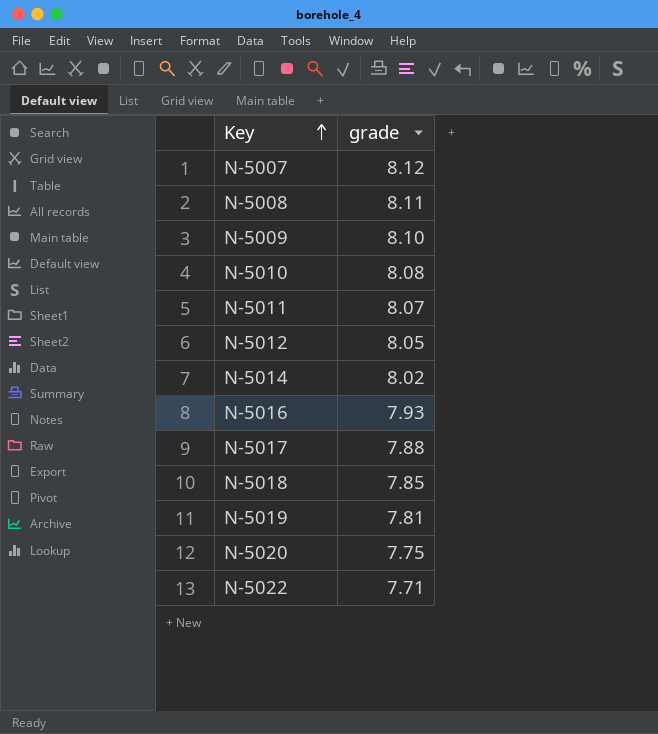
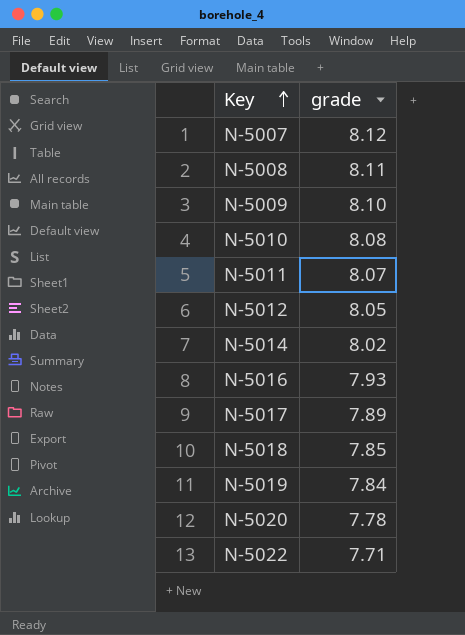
N-5017 | grade: 7.88 -> 7.89
N-5019 | grade: 7.81 -> 7.84
N-5020 | grade: 7.75 -> 7.78

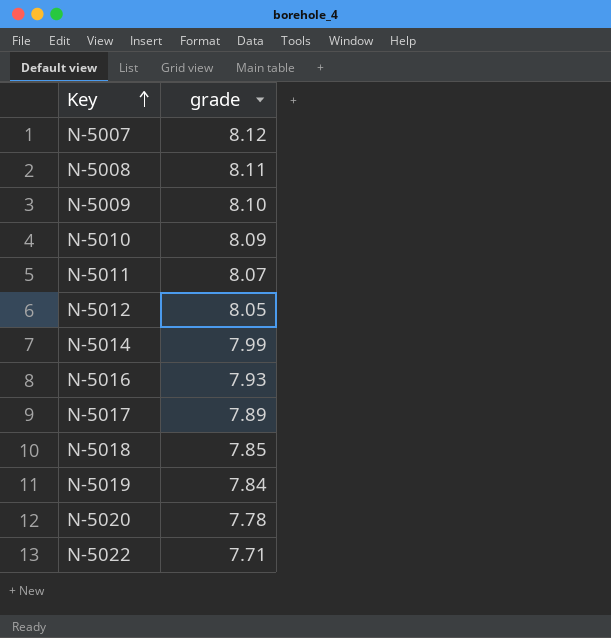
N-5010 | grade: 8.08 -> 8.09
N-5014 | grade: 8.02 -> 7.99

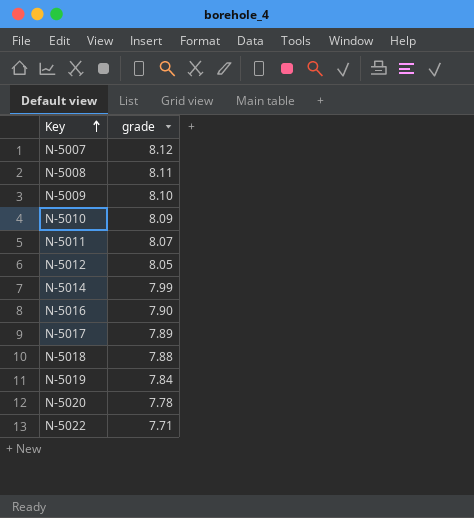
N-5016 | grade: 7.93 -> 7.90
N-5018 | grade: 7.85 -> 7.88

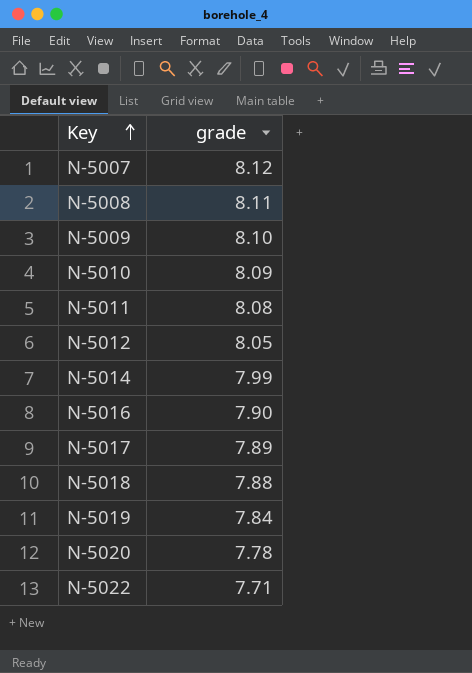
N-5011 | grade: 8.07 -> 8.08

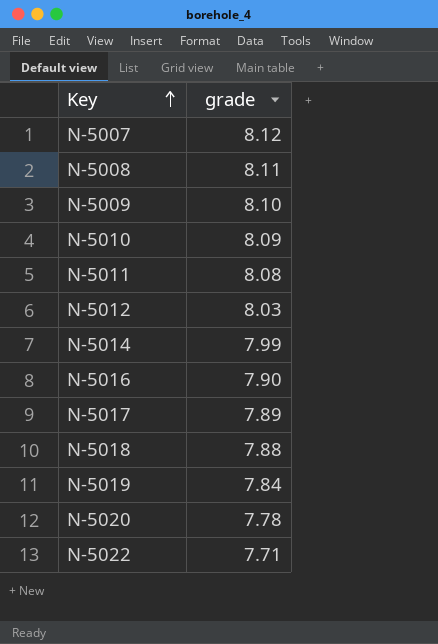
N-5012 | grade: 8.05 -> 8.03

